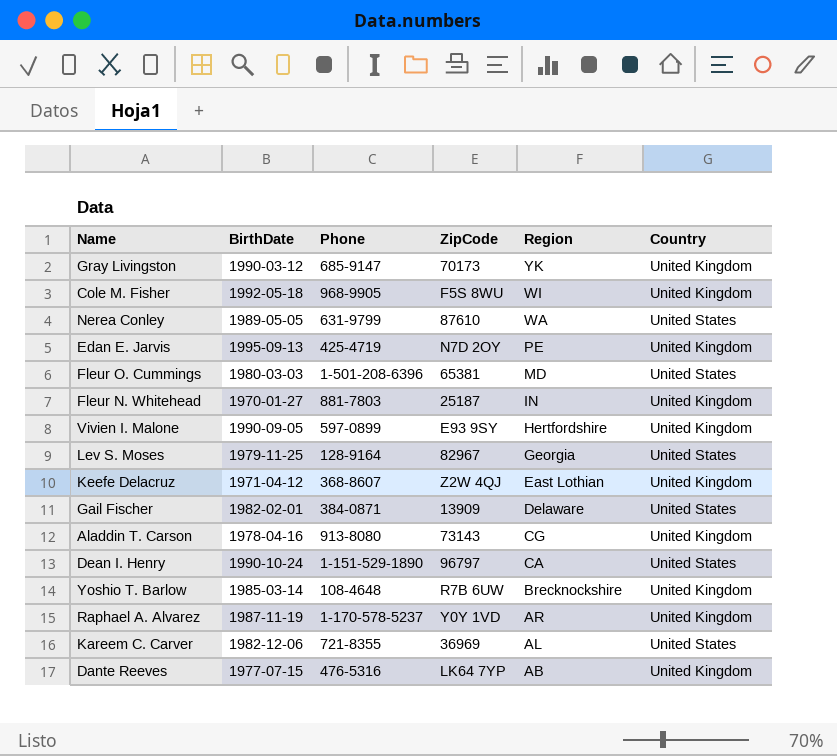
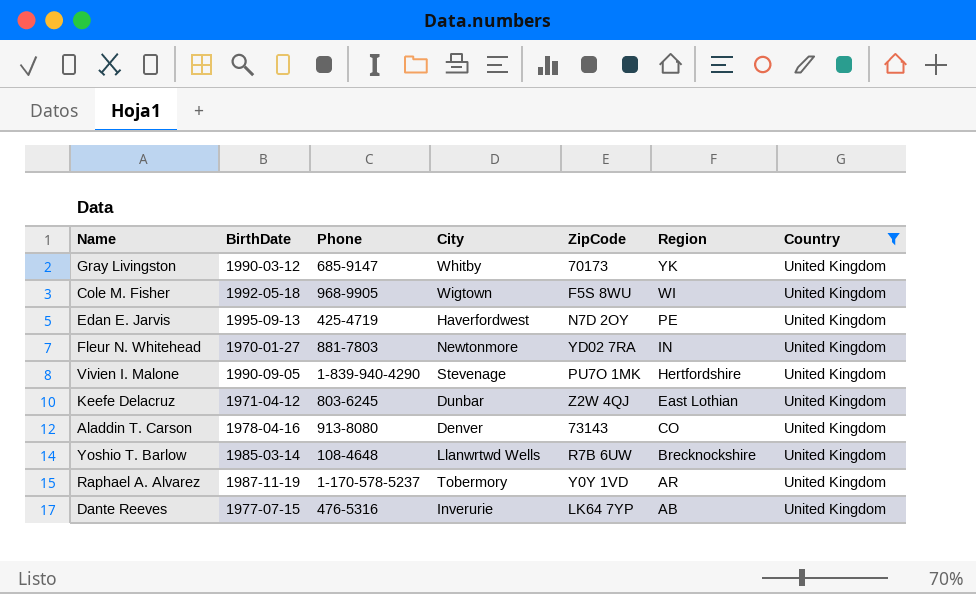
filter: none -> Country = United Kingdom
column City | position: none -> 4
Fleur N. Whitehead | ZipCode: 25187 -> YD02 7RA
Vivien I. Malone | Phone: 597-0899 -> 1-839-940-4290
Vivien I. Malone | ZipCode: E93 9SY -> PU7O 1MK
Keefe Delacruz | Phone: 368-8607 -> 803-6245
Aladdin T. Carson | Region: CG -> CO

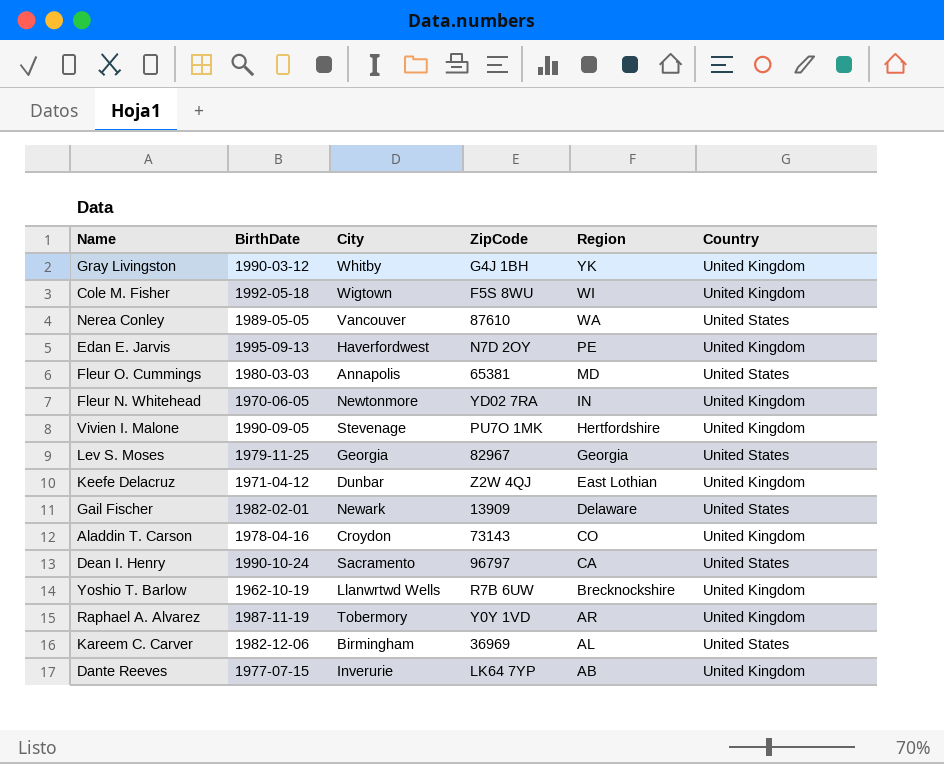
filter: Country = United Kingdom -> none
column Phone | position: 3 -> none
Gray Livingston | ZipCode: 70173 -> G4J 1BH
Fleur N. Whitehead | BirthDate: 1970-01-27 -> 1970-06-05
Aladdin T. Carson | City: Denver -> Croydon
Yoshio T. Barlow | BirthDate: 1985-03-14 -> 1962-10-19

